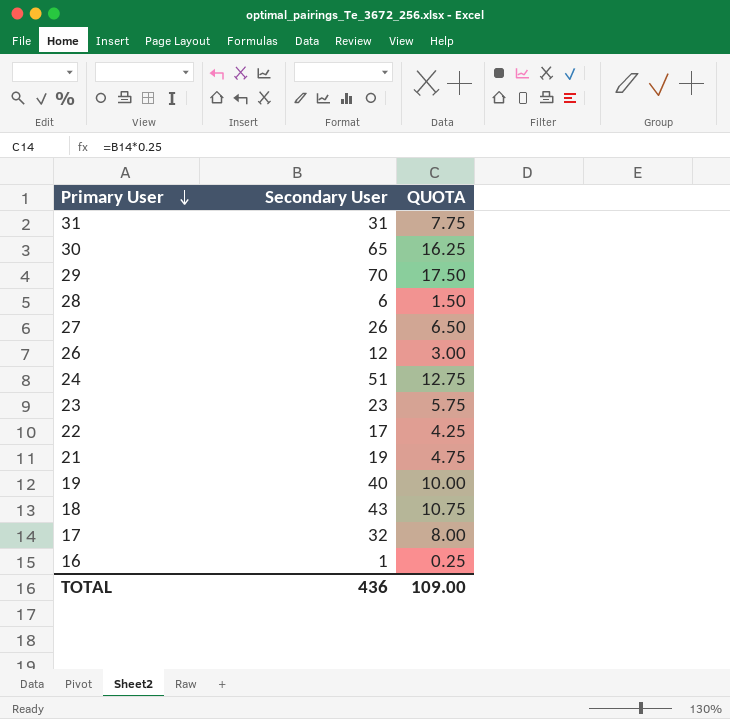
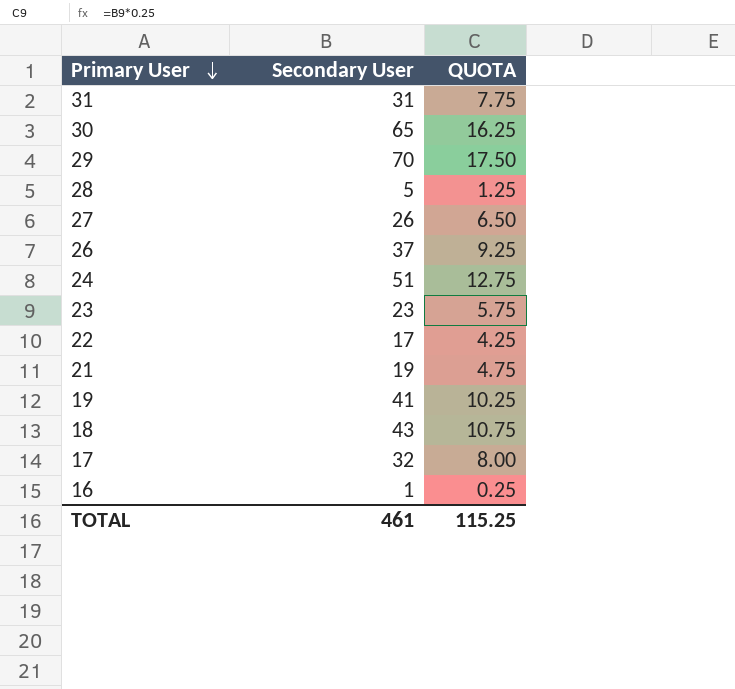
28 | Secondary User: 6 -> 5
28 | QUOTA: 1.50 -> 1.25
26 | Secondary User: 12 -> 37
26 | QUOTA: 3.00 -> 9.25
19 | Secondary User: 40 -> 41
19 | QUOTA: 10.00 -> 10.25
TOTAL | Secondary User: 436 -> 461
TOTAL | QUOTA: 109.00 -> 115.25

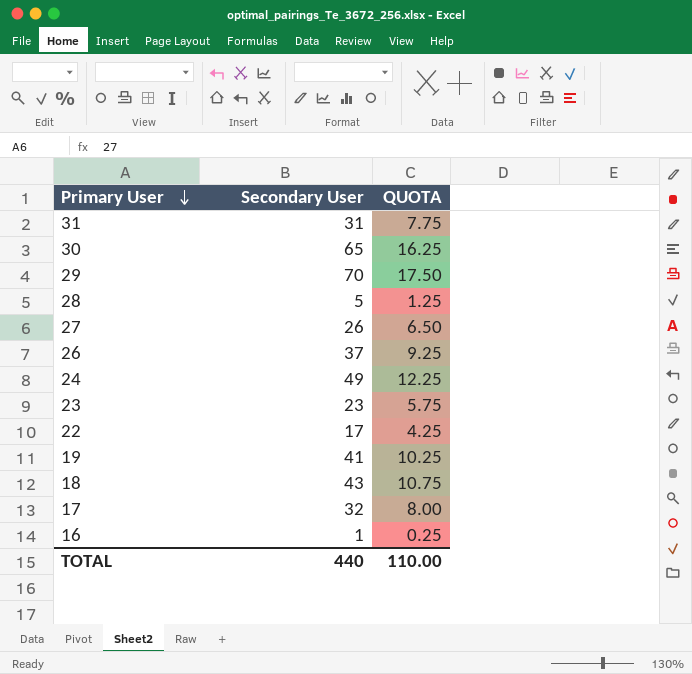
row 21: 19 | 4.75 -> none
24 | Secondary User: 51 -> 49
24 | QUOTA: 12.75 -> 12.25
TOTAL | Secondary User: 461 -> 440
TOTAL | QUOTA: 115.25 -> 110.00

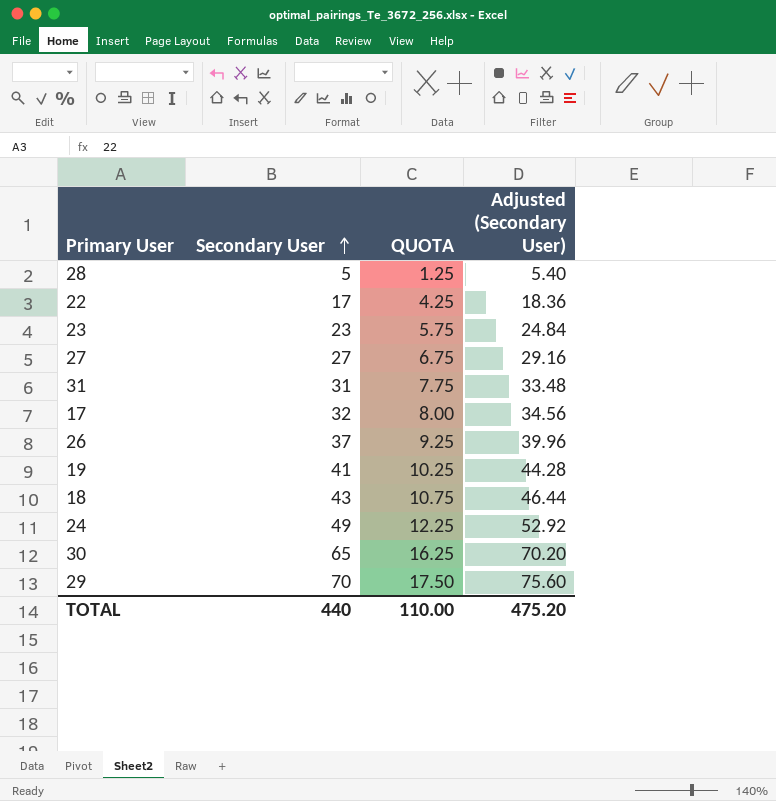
row order: Primary User descending -> Secondary User ascending
column Adjusted (Secondary User) | formula: none -> [Secondary User] * 1.08
row 16: 1 | 0.25 -> none
27 | Secondary User: 26 -> 27
27 | QUOTA: 6.50 -> 6.75

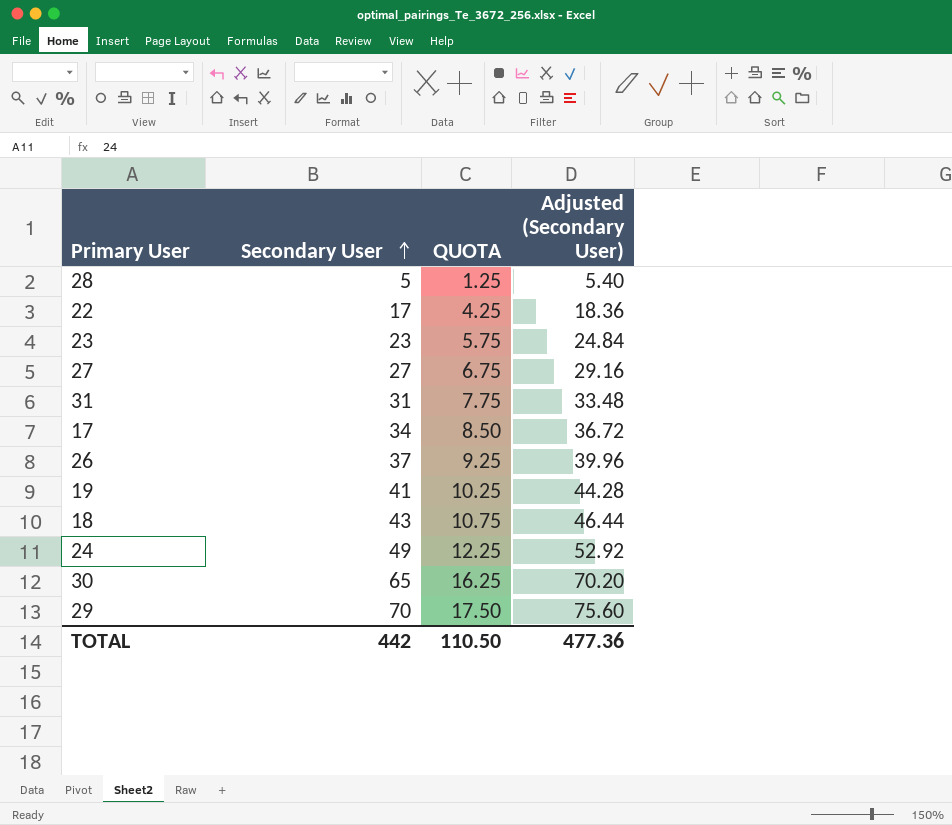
17 | Secondary User: 32 -> 34
17 | QUOTA: 8.00 -> 8.50
17 | Adjusted (Secondary User): 34.56 -> 36.72
TOTAL | Secondary User: 440 -> 442
TOTAL | QUOTA: 110.00 -> 110.50
TOTAL | Adjusted (Secondary User): 475.20 -> 477.36

